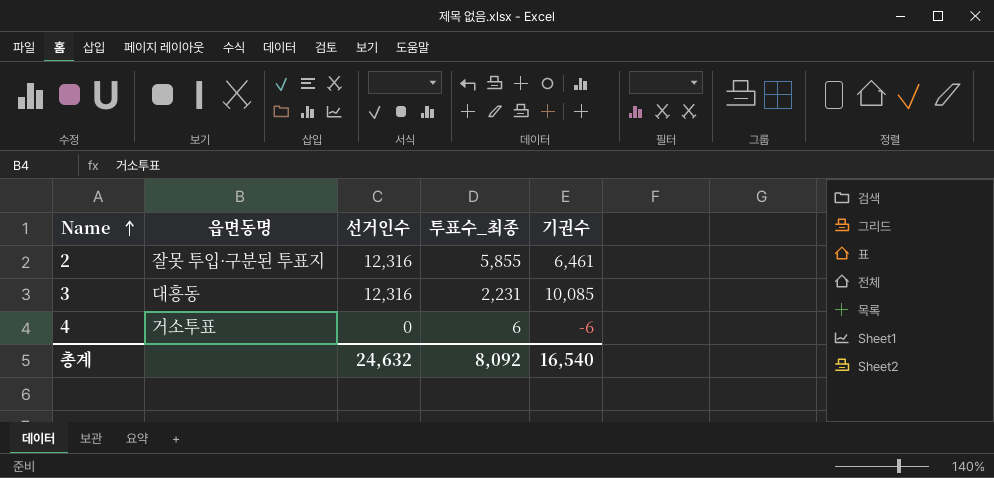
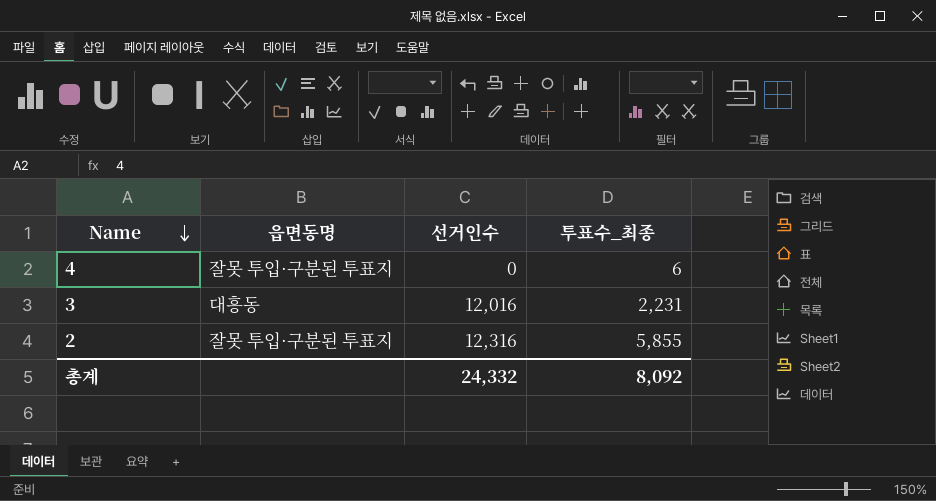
row order: Name ascending -> Name descending
column 기권수 | formula: [선거인수] - [투표수_최종] -> none
4 | 읍면동명: 거소투표 -> 잘못 투입·구분된 투표지
3 | 선거인수: 12,316 -> 12,016
총계 | 선거인수: 24,632 -> 24,332

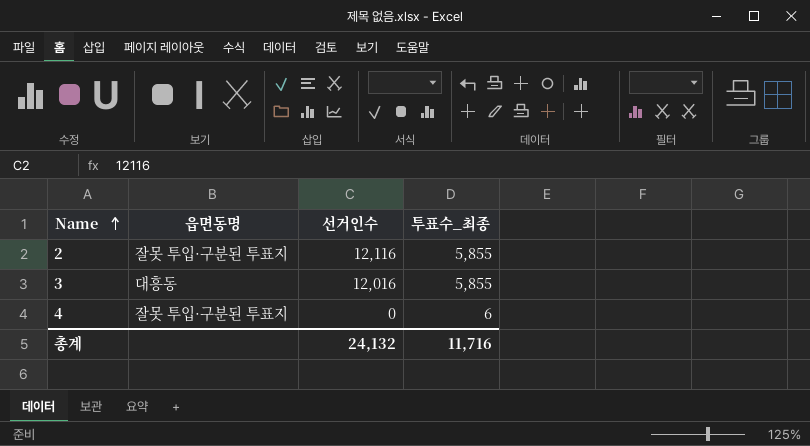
row order: Name descending -> Name ascending
2 | 선거인수: 12,316 -> 12,116
3 | 투표수_최종: 2,231 -> 5,855
총계 | 선거인수: 24,332 -> 24,132
총계 | 투표수_최종: 8,092 -> 11,716

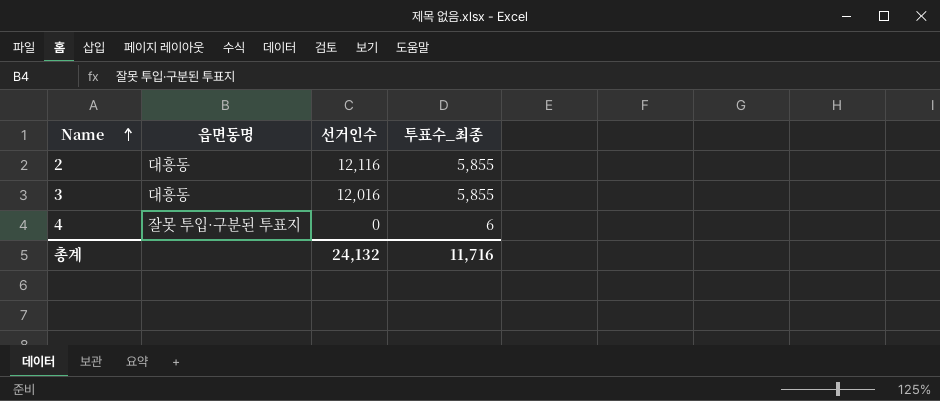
2 | 읍면동명: 잘못 투입·구분된 투표지 -> 대흥동

